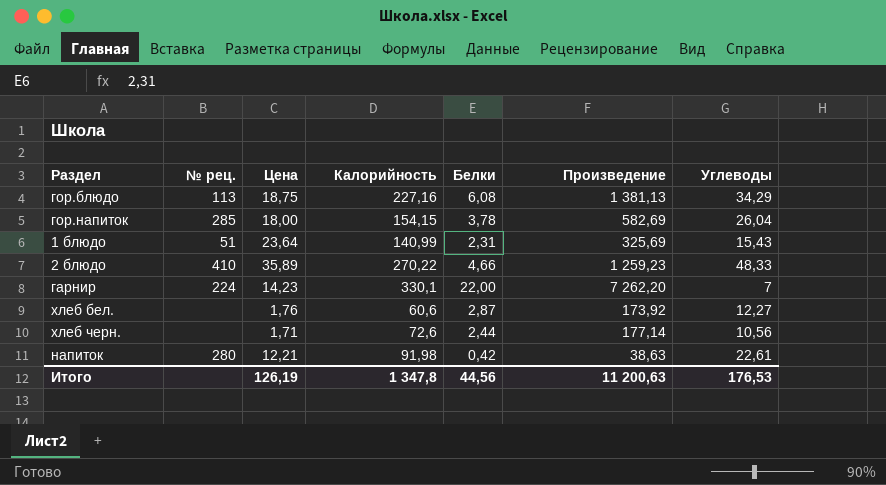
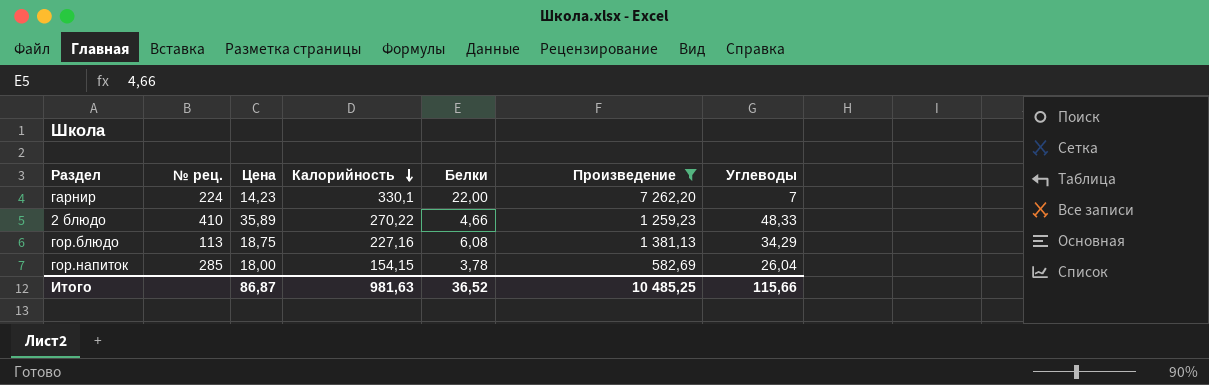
filter: none -> Произведение >= 582,69
row order: none -> Калорийность descending
Итого | Цена: 126,19 -> 86,87
Итого | Калорийность: 1 347,8 -> 981,63
Итого | Белки: 44,56 -> 36,52
Итого | Произведение: 11 200,63 -> 10 485,25
Итого | Углеводы: 176,53 -> 115,66

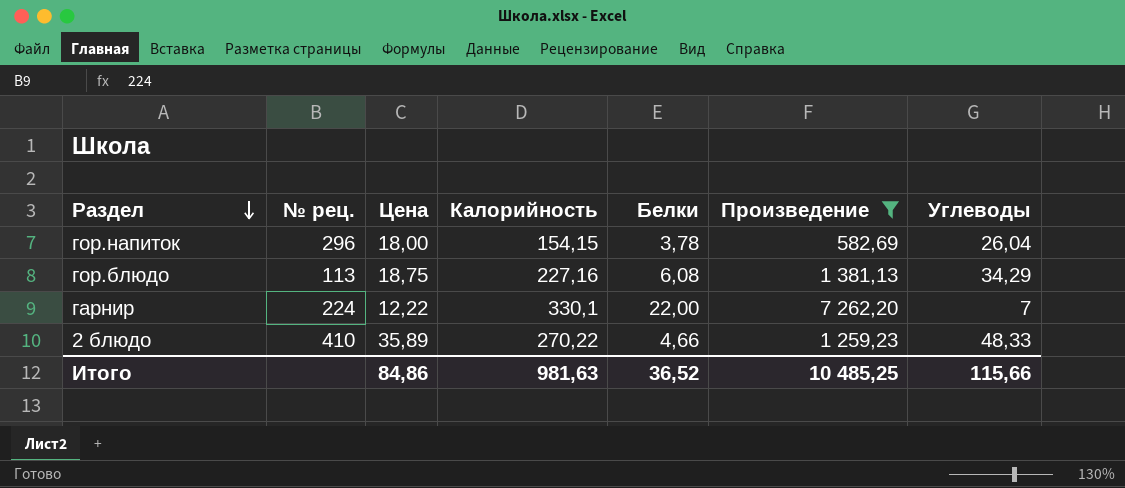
row order: Калорийность descending -> Раздел descending
гор.напиток | № рец.: 285 -> 296
гарнир | Цена: 14,23 -> 12,22
Итого | Цена: 86,87 -> 84,86

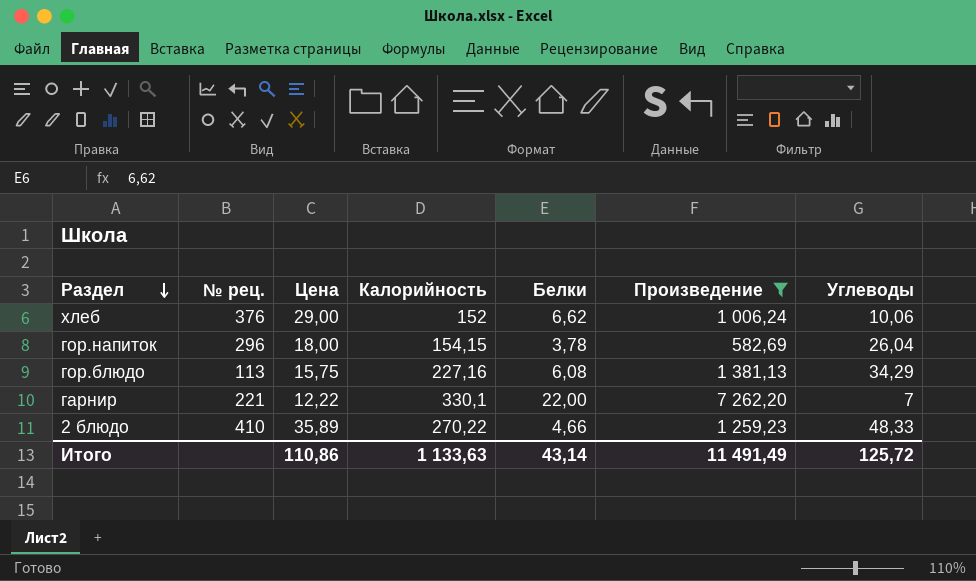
row хлеб: none -> 376 | 29,00 | 152 | 6,62 | 1 006,24 | 10,06
гор.блюдо | Цена: 18,75 -> 15,75
гарнир | № рец.: 224 -> 221
Итого | Цена: 84,86 -> 110,86
Итого | Калорийность: 981,63 -> 1 133,63
Итого | Белки: 36,52 -> 43,14
Итого | Произведение: 10 485,25 -> 11 491,49
Итого | Углеводы: 115,66 -> 125,72

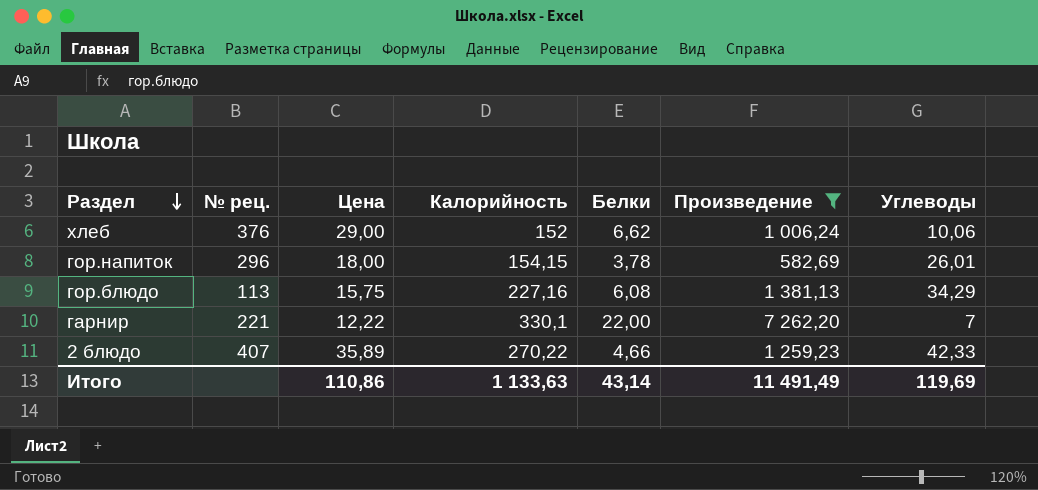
гор.напиток | Углеводы: 26,04 -> 26,01
2 блюдо | № рец.: 410 -> 407
2 блюдо | Углеводы: 48,33 -> 42,33
Итого | Углеводы: 125,72 -> 119,69

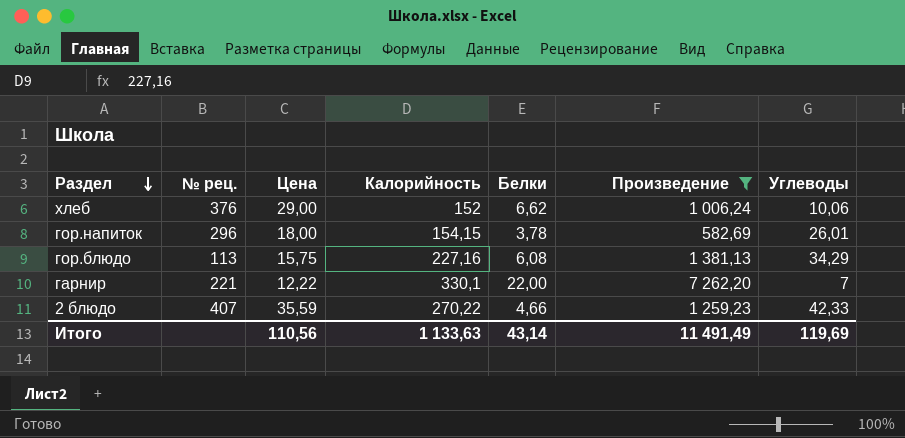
2 блюдо | Цена: 35,89 -> 35,59
Итого | Цена: 110,86 -> 110,56

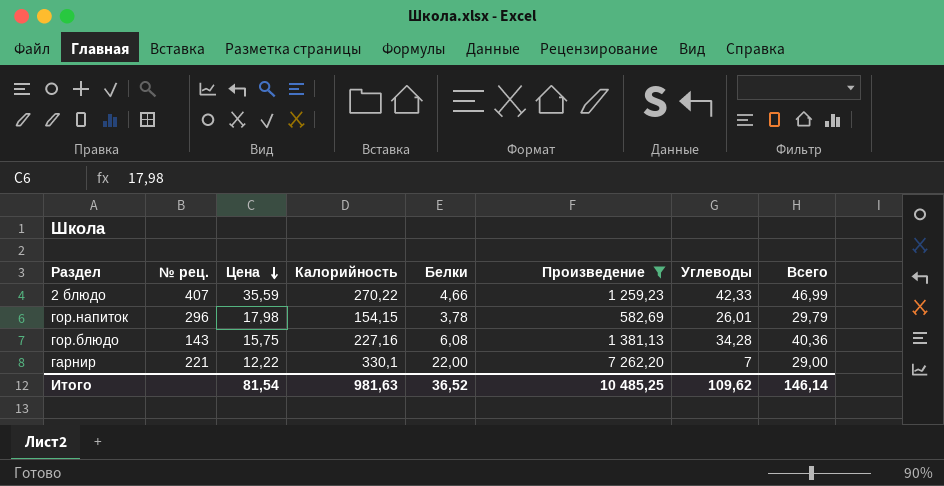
row order: Раздел descending -> Цена descending
column Всего | formula: none -> [Белки] + [Углеводы]
row хлеб: 376 | 29,00 | 152 | 6,62 | 1 006,24 | 10,06 -> none
гор.напиток | Цена: 18,00 -> 17,98
гор.блюдо | № рец.: 113 -> 143
гор.блюдо | Углеводы: 34,29 -> 34,28
Итого | Цена: 110,56 -> 81,54
Итого | Калорийность: 1 133,63 -> 981,63
Итого | Белки: 43,14 -> 36,52
Итого | Произведение: 11 491,49 -> 10 485,25
Итого | Углеводы: 119,69 -> 109,62

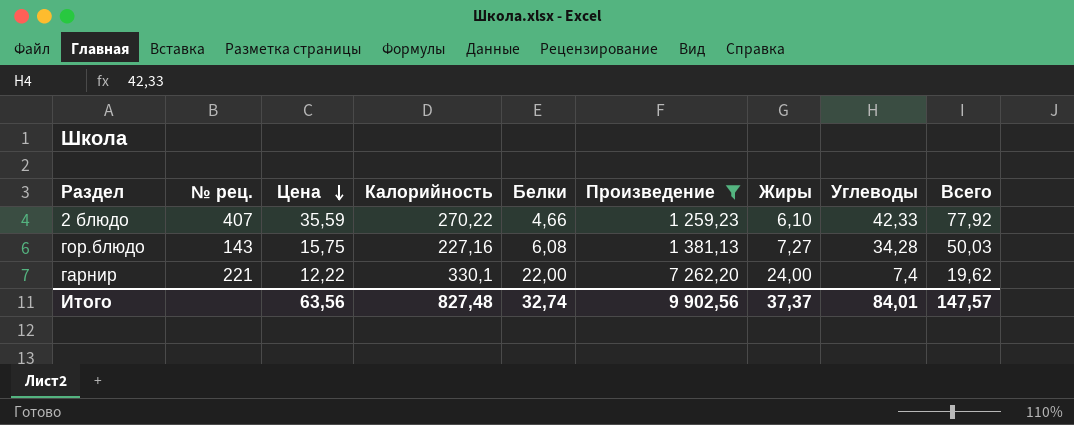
column Жиры | position: none -> 7
column Всего | formula: [Белки] + [Углеводы] -> [Цена] + [Углеводы]
row гор.напиток: 296 | 17,98 | 154,15 | 3,78 | 582,69 | 26,01 | 29,79 -> none
гарнир | Углеводы: 7 -> 7,4
Итого | Цена: 81,54 -> 63,56
Итого | Калорийность: 981,63 -> 827,48
Итого | Белки: 36,52 -> 32,74
Итого | Произведение: 10 485,25 -> 9 902,56
Итого | Углеводы: 109,62 -> 84,01
Итого | Всего: 146,14 -> 147,57

